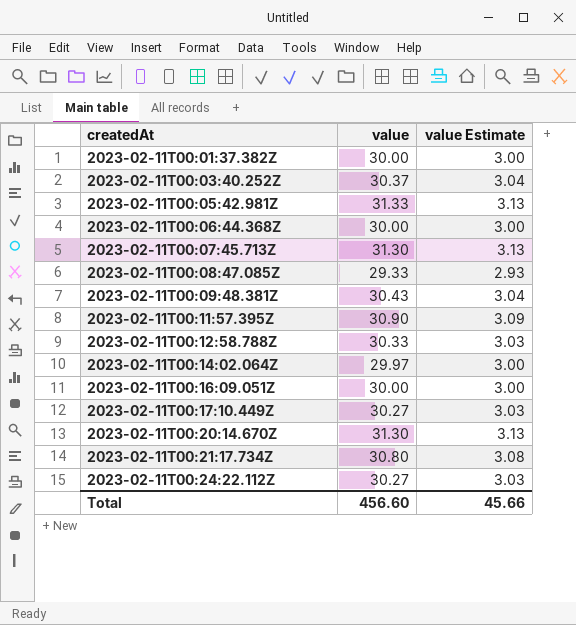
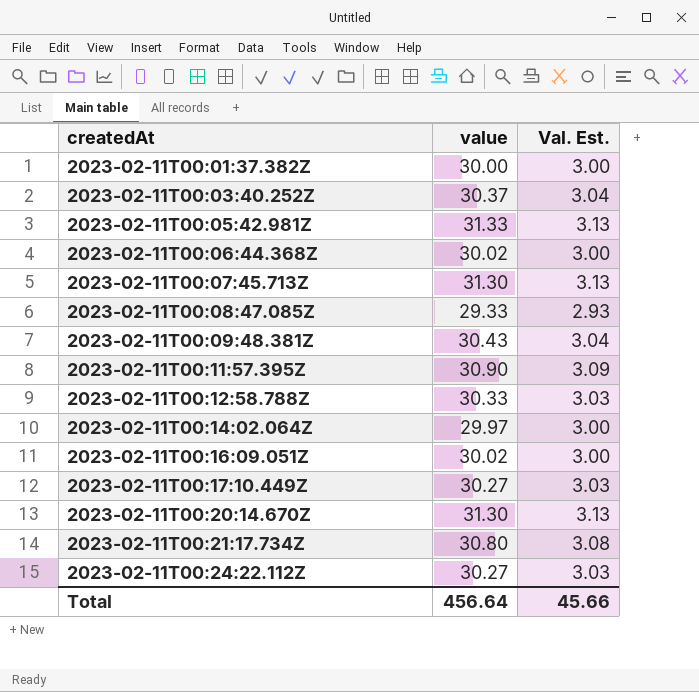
column name: value Estimate -> Val. Est.
2023-02-11T00:06:44.368Z | value: 30.00 -> 30.02
2023-02-11T00:16:09.051Z | value: 30.00 -> 30.02
Total | value: 456.60 -> 456.64

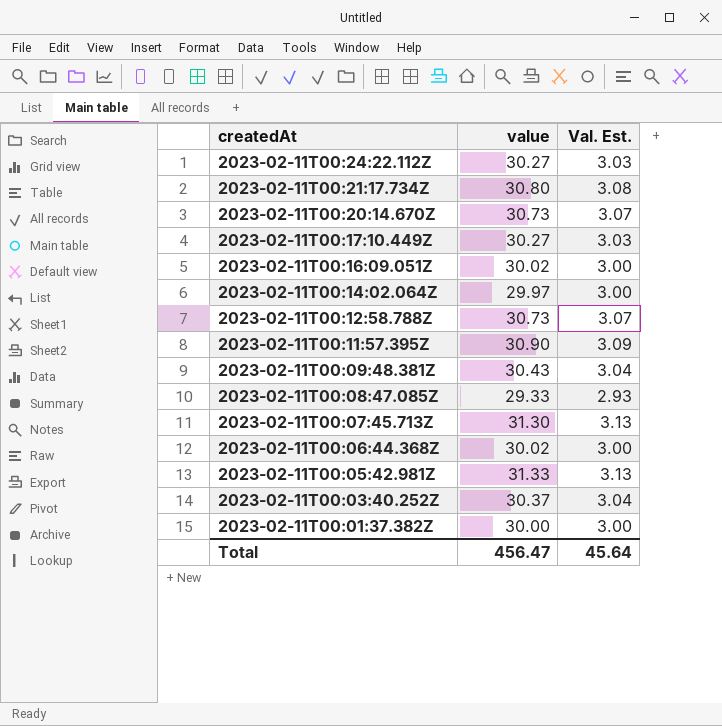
row order: createdAt ascending -> createdAt descending
2023-02-11T00:20:14.670Z | value: 31.30 -> 30.73
2023-02-11T00:20:14.670Z | Val. Est.: 3.13 -> 3.07
2023-02-11T00:12:58.788Z | value: 30.33 -> 30.73
2023-02-11T00:12:58.788Z | Val. Est.: 3.03 -> 3.07
Total | value: 456.64 -> 456.47
Total | Val. Est.: 45.66 -> 45.64

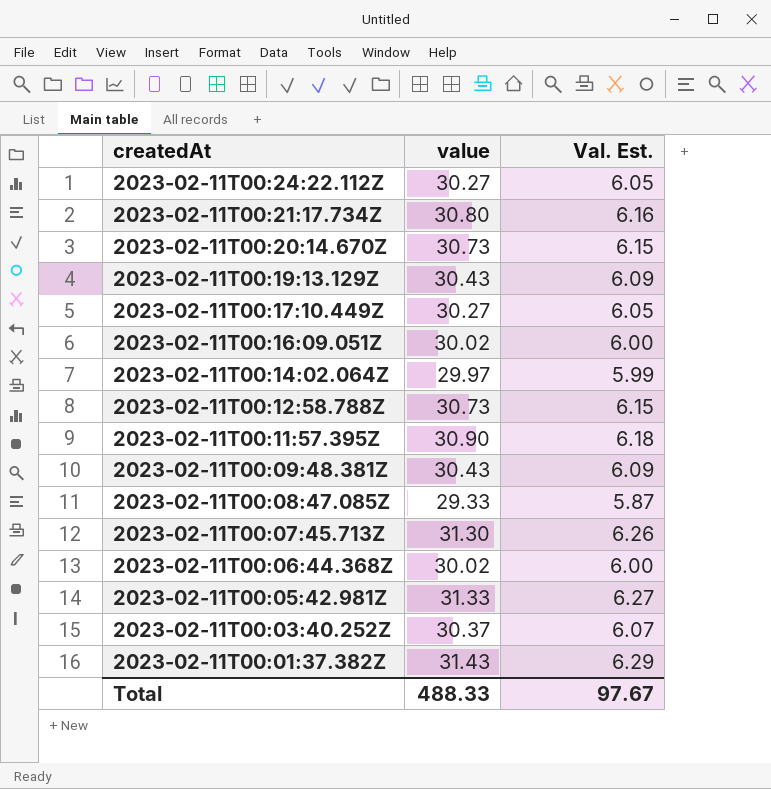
column Val. Est. | formula: [value] * 0.1 -> [value] * 0.2
row 2023-02-11T00:19:13.129Z: none -> 30.43 | 6.09
2023-02-11T00:01:37.382Z | value: 30.00 -> 31.43
Total | value: 456.47 -> 488.33
Total | Val. Est.: 45.64 -> 97.67

